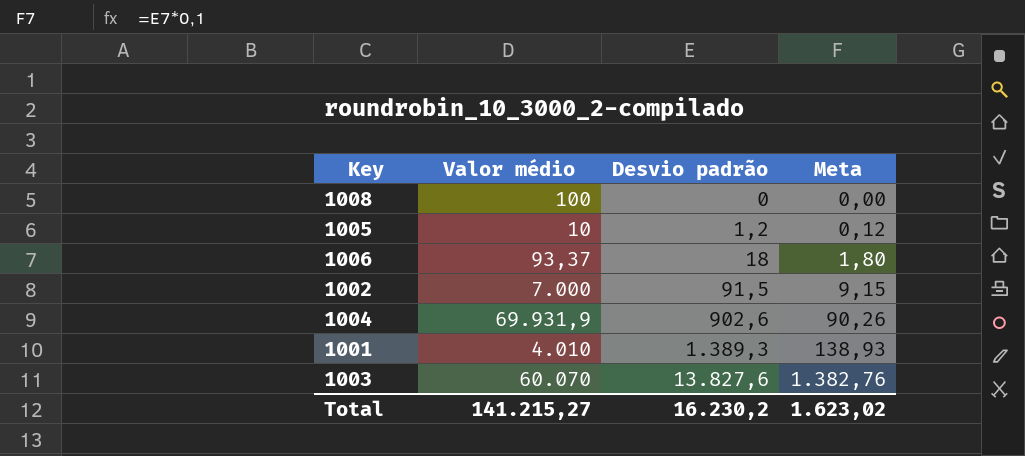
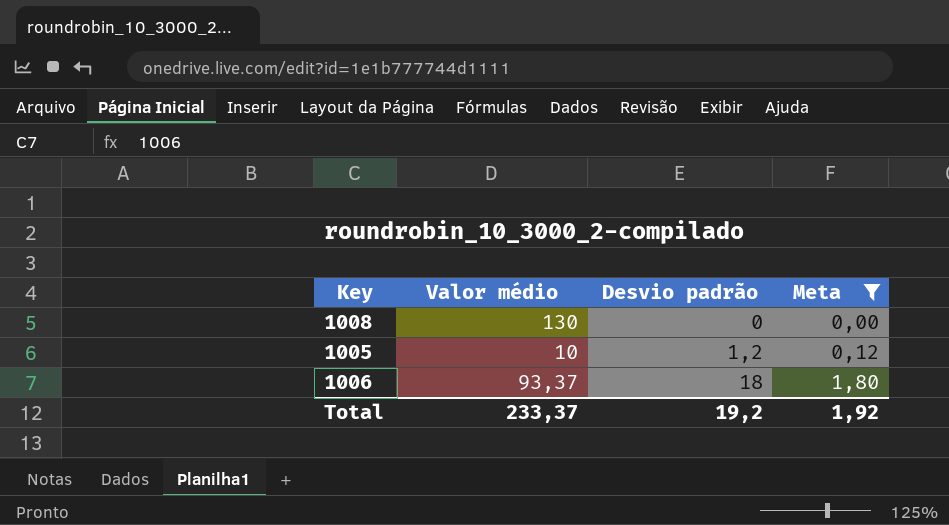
filter: none -> Meta <= 1,80
1008 | Valor médio: 100 -> 130
Total | Valor médio: 141.215,27 -> 233,37
Total | Desvio padrão: 16.230,2 -> 19,2
Total | Meta: 1.623,02 -> 1,92

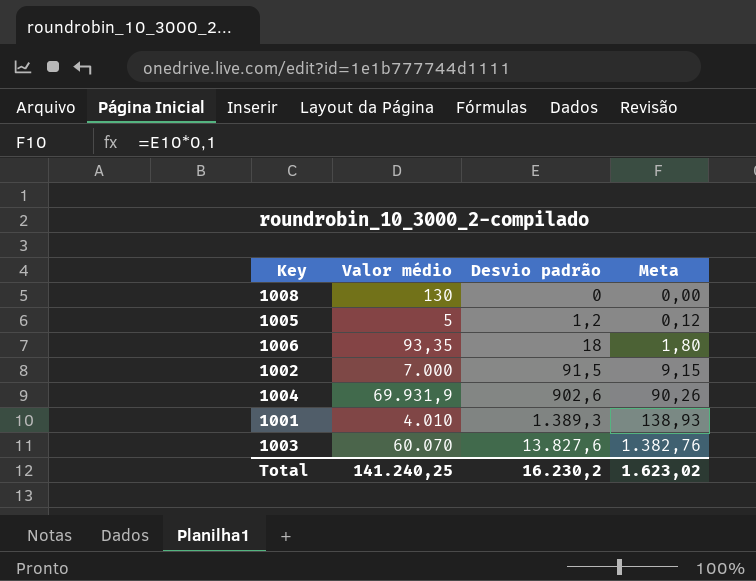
filter: Meta <= 1,80 -> none
1005 | Valor médio: 10 -> 5
1006 | Valor médio: 93,37 -> 93,35
Total | Valor médio: 233,37 -> 141.240,25
Total | Desvio padrão: 19,2 -> 16.230,2
Total | Meta: 1,92 -> 1.623,02

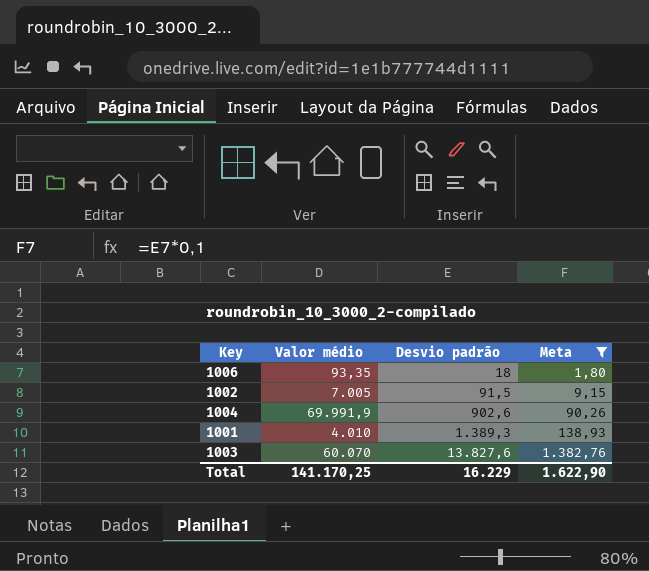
filter: none -> Meta >= 1,80
1002 | Valor médio: 7.000 -> 7.005
1004 | Valor médio: 69.931,9 -> 69.991,9
Total | Valor médio: 141.240,25 -> 141.170,25
Total | Desvio padrão: 16.230,2 -> 16.229
Total | Meta: 1.623,02 -> 1.622,90

